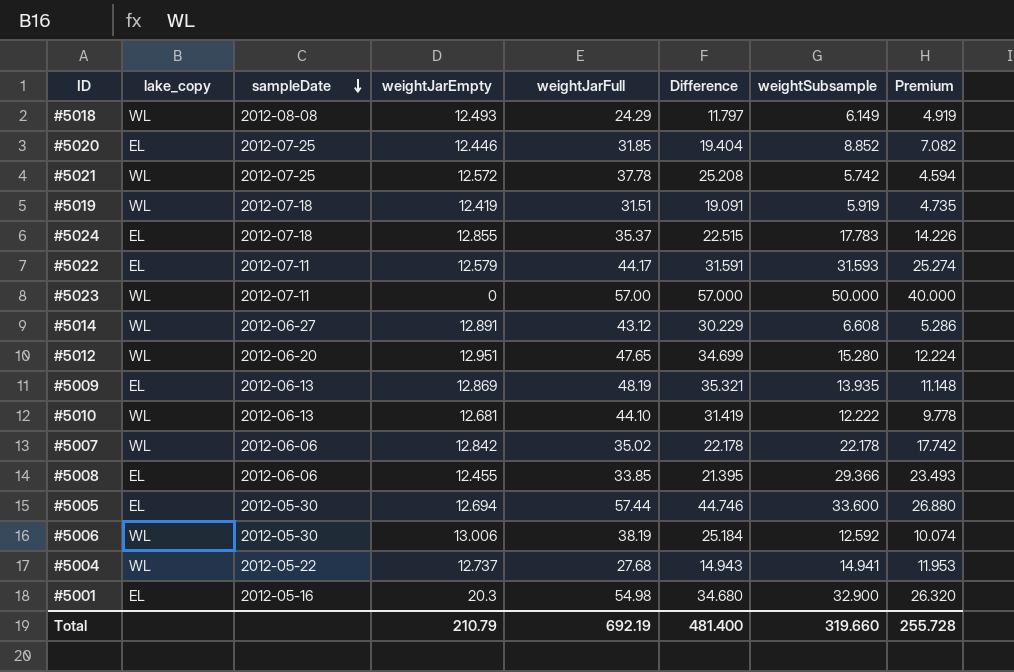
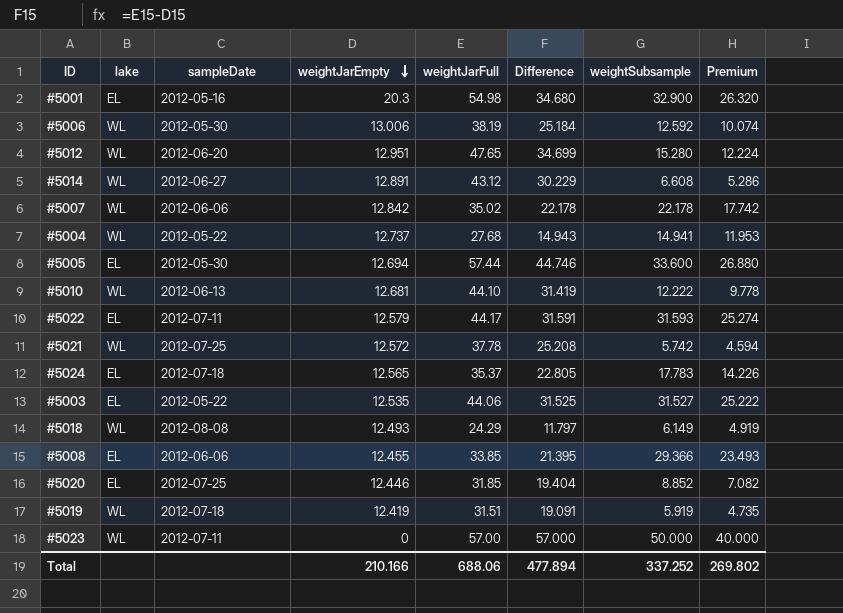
row order: sampleDate descending -> weightJarEmpty descending
column name: lake_copy -> lake
row #5009: EL | 2012-06-13 | 12.869 | 48.19 | 35.321 | 13.935 | 11.148 -> none
#5024 | weightJarEmpty: 12.855 -> 12.565
#5024 | Difference: 22.515 -> 22.805
row #5003: none -> EL | 2012-05-22 | 12.535 | 44.06 | 31.525 | 31.527 | 25.222
Total | weightJarEmpty: 210.79 -> 210.166
Total | weightJarFull: 692.19 -> 688.06
Total | Difference: 481.400 -> 477.894
Total | weightSubsample: 319.660 -> 337.252
Total | Premium: 255.728 -> 269.802

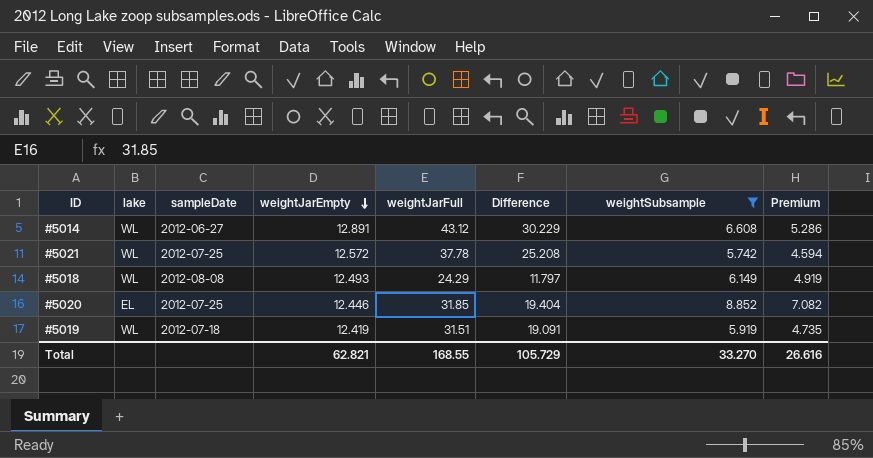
filter: none -> weightSubsample <= 8.852
Total | weightJarEmpty: 210.166 -> 62.821
Total | weightJarFull: 688.06 -> 168.55
Total | Difference: 477.894 -> 105.729
Total | weightSubsample: 337.252 -> 33.270
Total | Premium: 269.802 -> 26.616

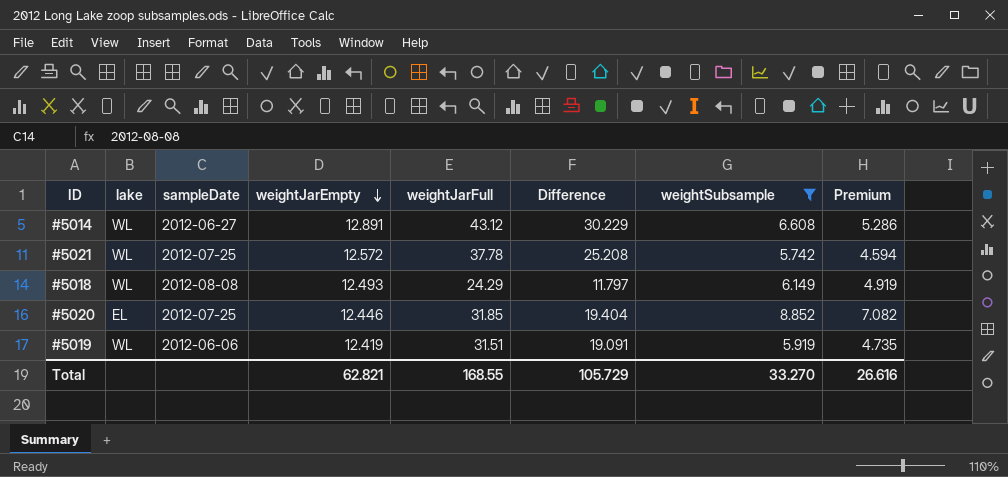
#5019 | sampleDate: 2012-07-18 -> 2012-06-06

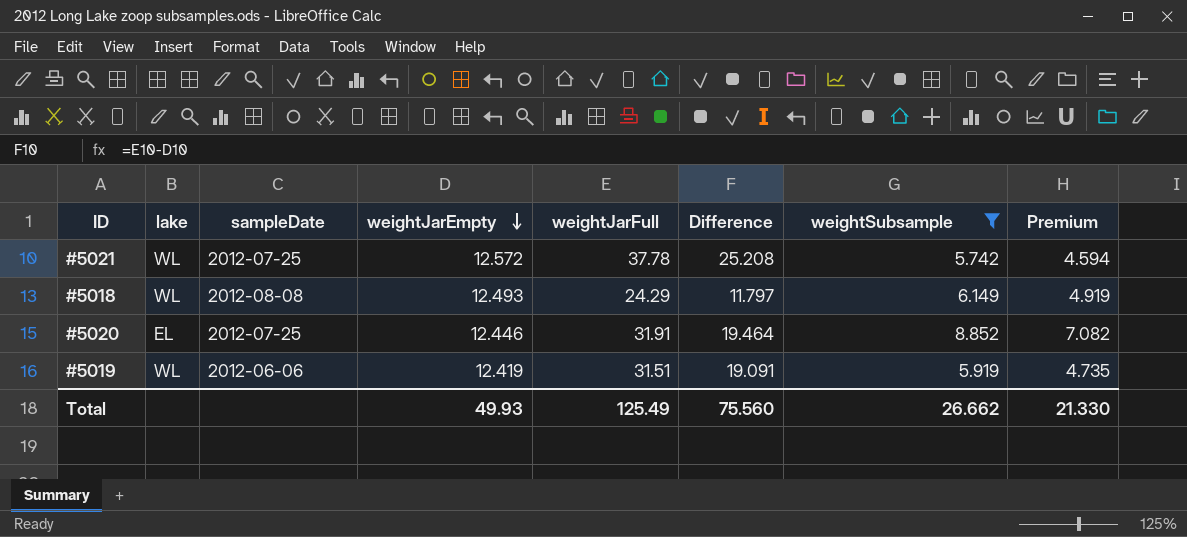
row #5014: WL | 2012-06-27 | 12.891 | 43.12 | 30.229 | 6.608 | 5.286 -> none
#5020 | weightJarFull: 31.85 -> 31.91
#5020 | Difference: 19.404 -> 19.464
Total | weightJarEmpty: 62.821 -> 49.93
Total | weightJarFull: 168.55 -> 125.49
Total | Difference: 105.729 -> 75.560
Total | weightSubsample: 33.270 -> 26.662
Total | Premium: 26.616 -> 21.330

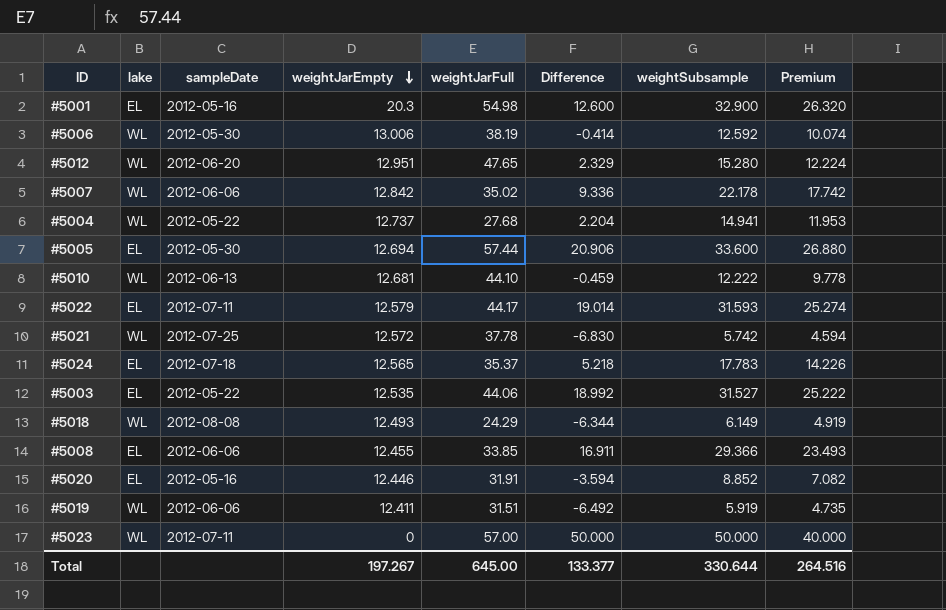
filter: weightSubsample <= 8.852 -> none
column Difference | formula: [weightJarFull] - [weightJarEmpty] -> [weightSubsample] - [weightJarEmpty]
#5020 | sampleDate: 2012-07-25 -> 2012-05-16
#5019 | weightJarEmpty: 12.419 -> 12.411
Total | weightJarEmpty: 49.93 -> 197.267
Total | weightJarFull: 125.49 -> 645.00
Total | Difference: 75.560 -> 133.377
Total | weightSubsample: 26.662 -> 330.644
Total | Premium: 21.330 -> 264.516

